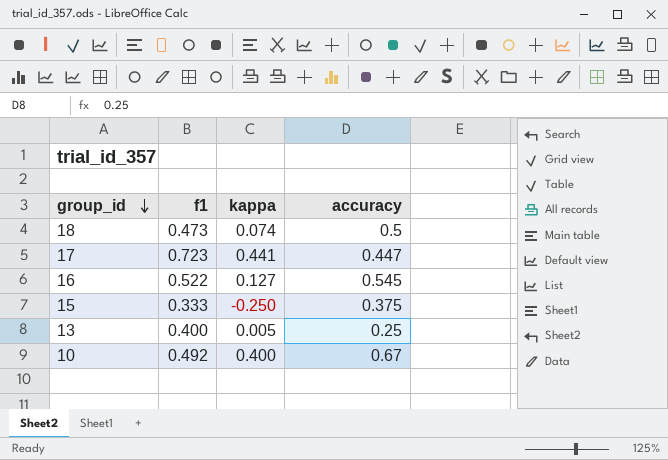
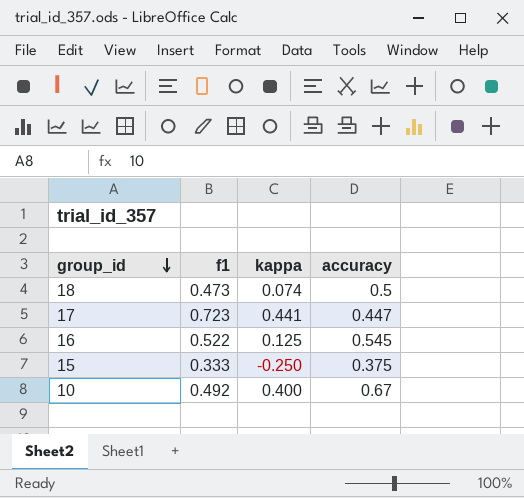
row 13: 0.400 | 0.005 | 0.25 -> none
16 | kappa: 0.127 -> 0.125

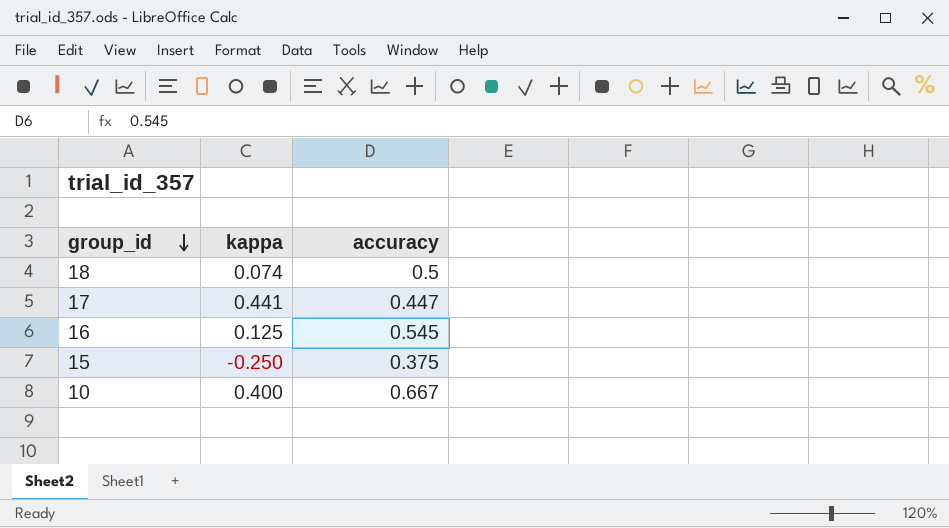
column f1 | position: 2 -> none
10 | accuracy: 0.67 -> 0.667

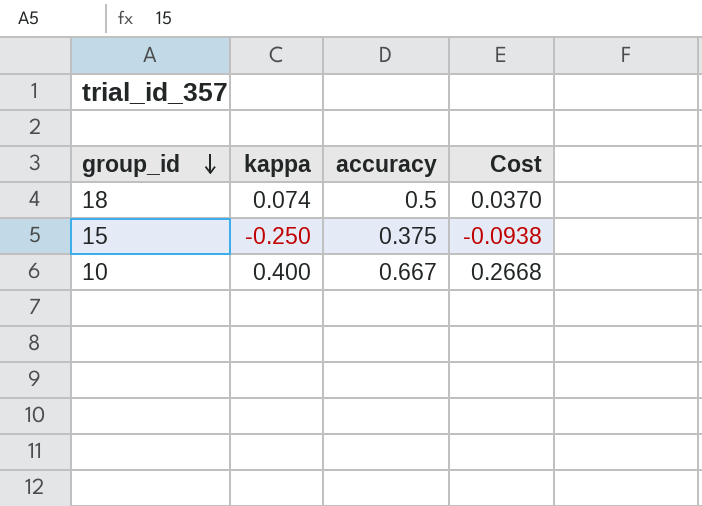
column Cost | formula: none -> [kappa] * [accuracy]
row 17: 0.441 | 0.447 -> none
row 16: 0.125 | 0.545 -> none

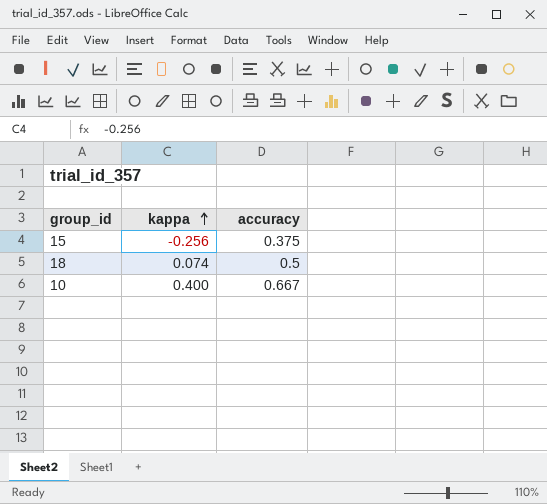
row order: group_id descending -> kappa ascending
column Cost | formula: [kappa] * [accuracy] -> none
15 | kappa: -0.250 -> -0.256

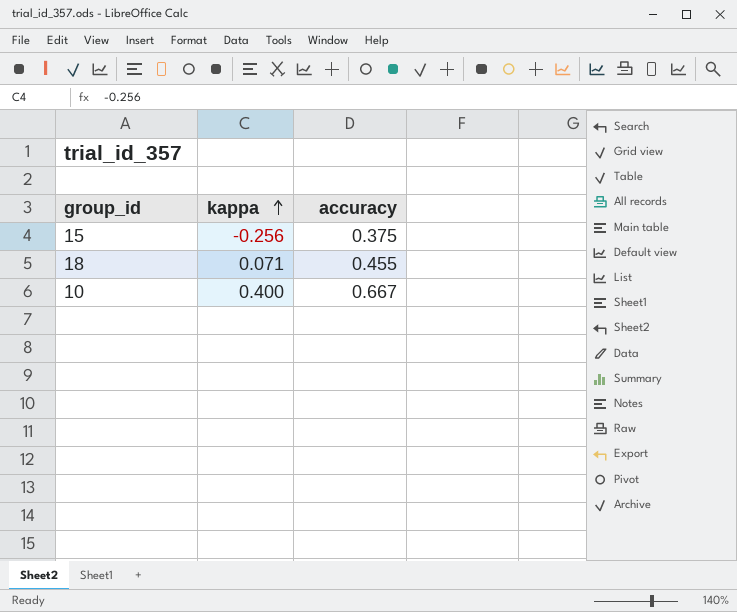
18 | kappa: 0.074 -> 0.071
18 | accuracy: 0.5 -> 0.455

